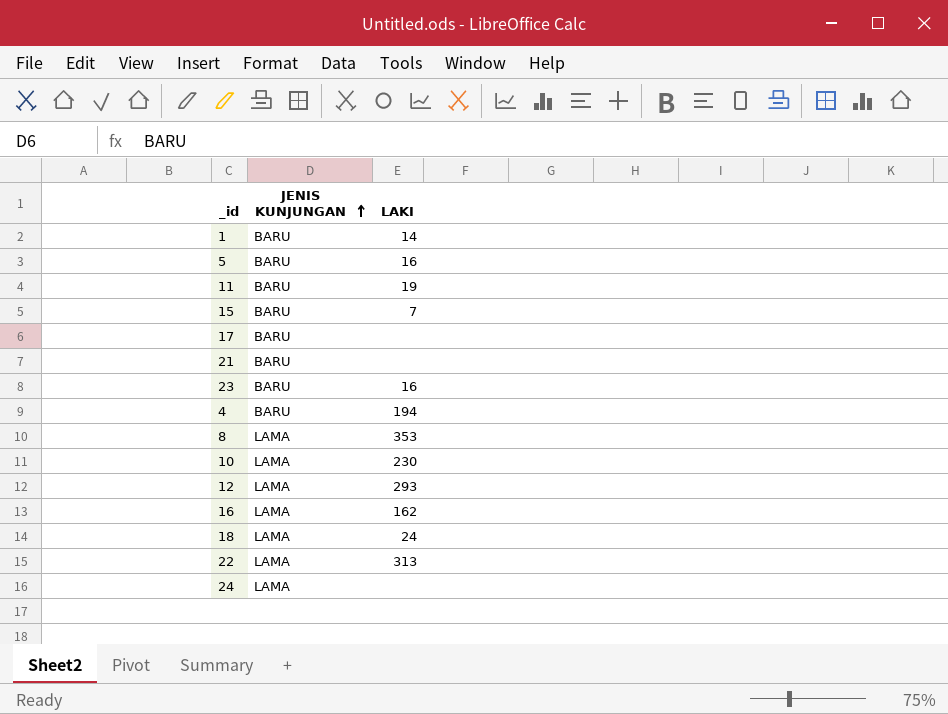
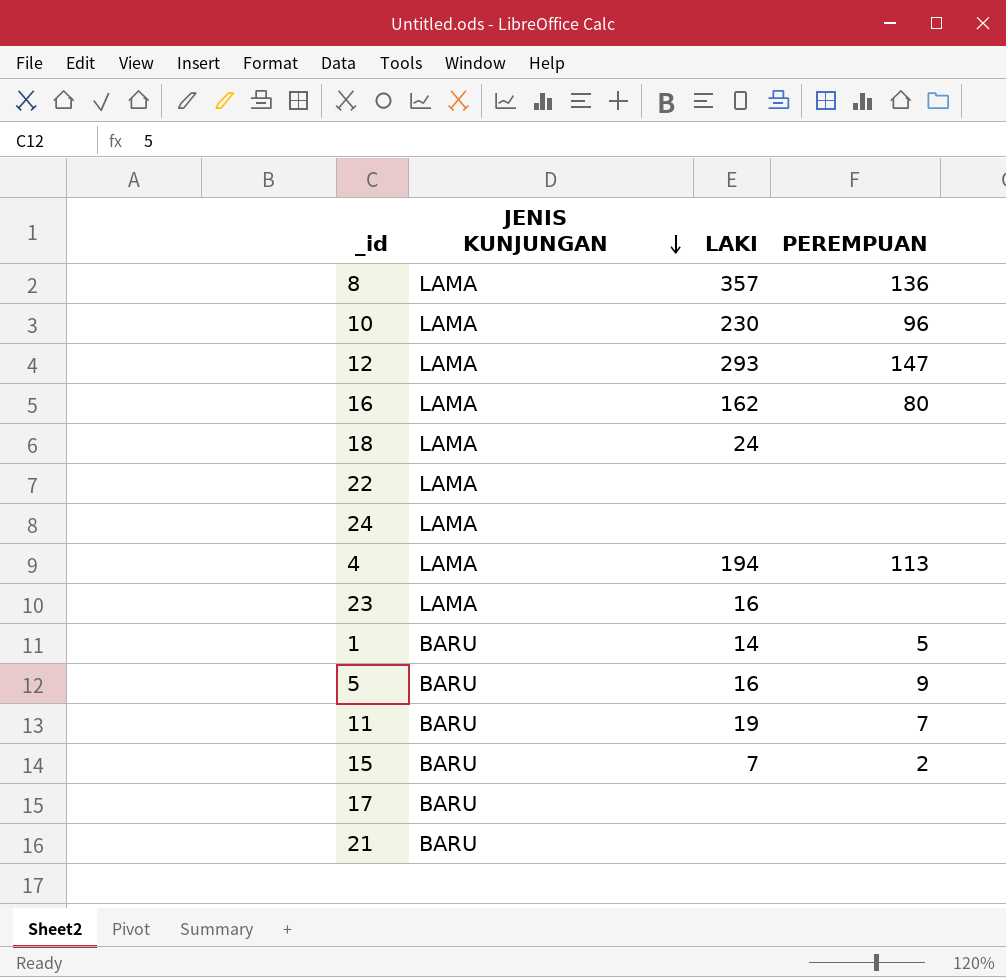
row order: JENIS KUNJUNGAN ascending -> JENIS KUNJUNGAN descending
column PEREMPUAN | position: none -> 4
8 | LAKI: 353 -> 357
22 | LAKI: 313 -> none
4 | JENIS KUNJUNGAN: BARU -> LAMA
23 | JENIS KUNJUNGAN: BARU -> LAMA

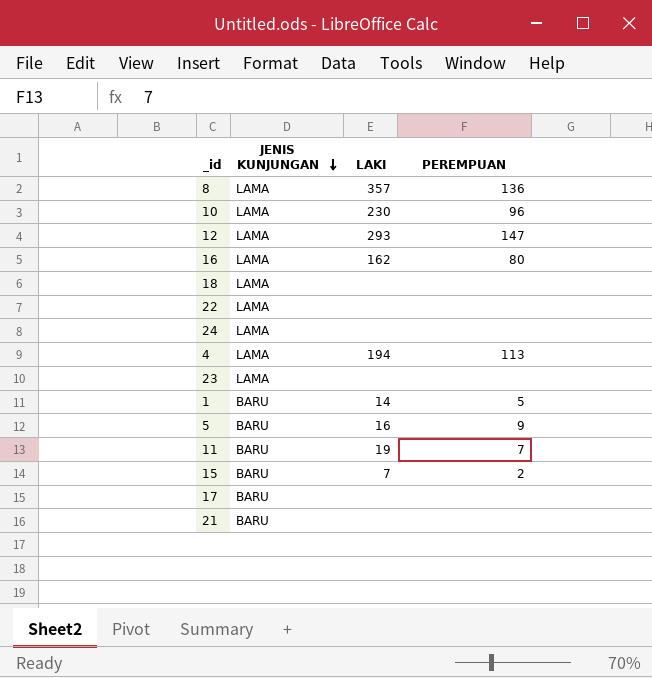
18 | LAKI: 24 -> none
23 | LAKI: 16 -> none

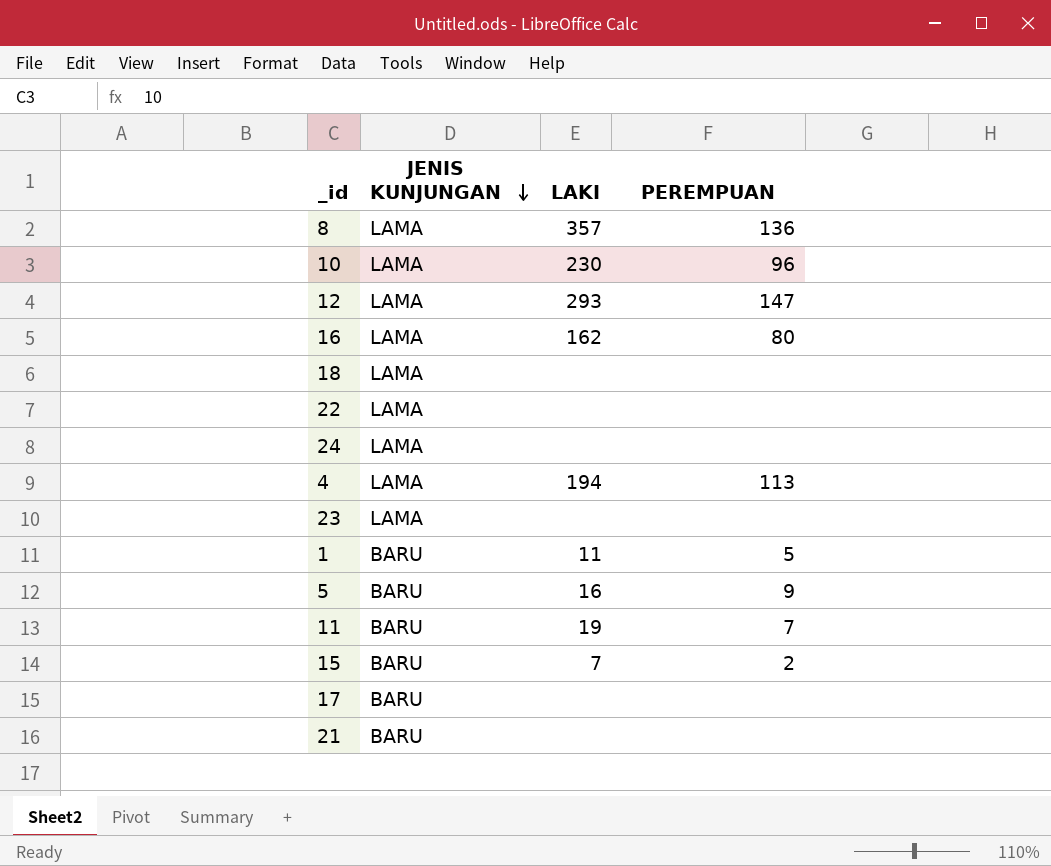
1 | LAKI: 14 -> 11

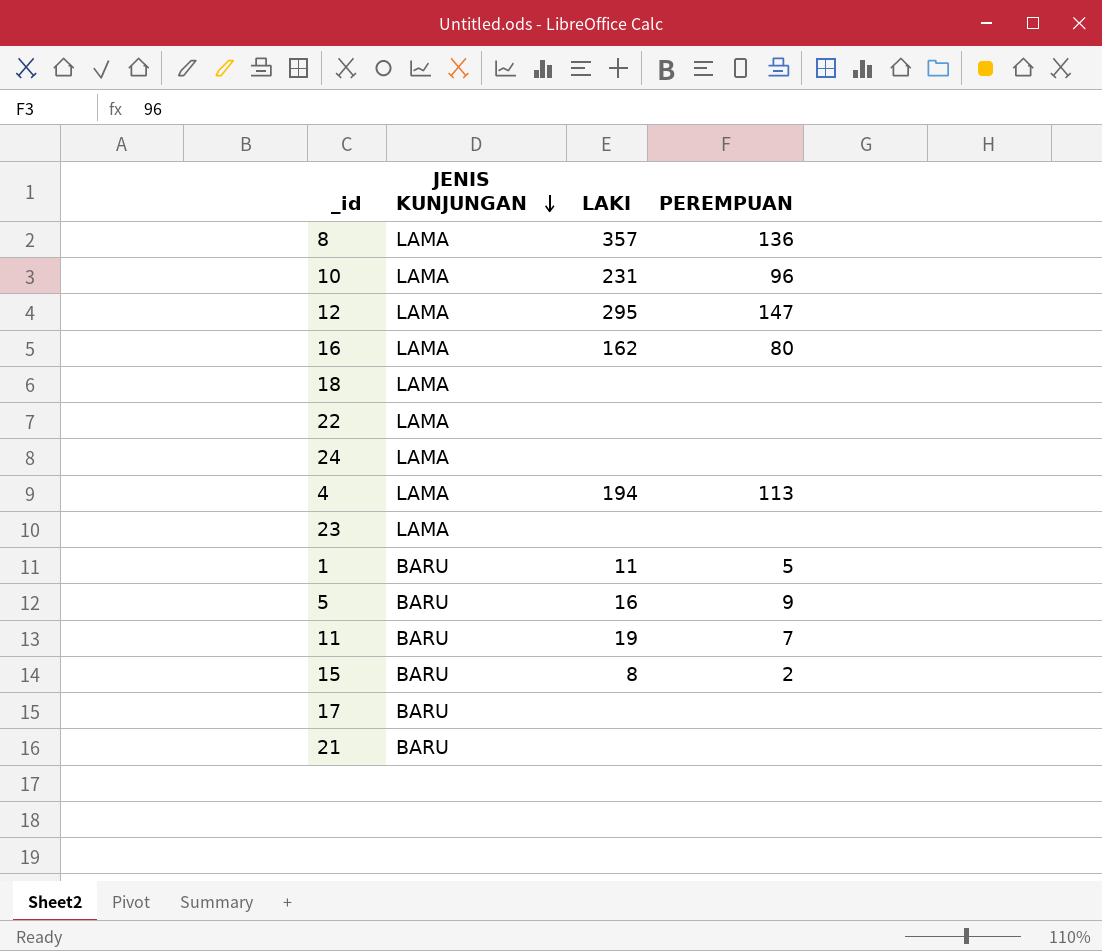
10 | LAKI: 230 -> 231
12 | LAKI: 293 -> 295
15 | LAKI: 7 -> 8

